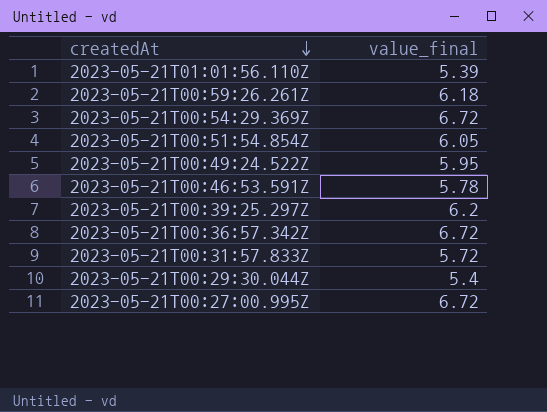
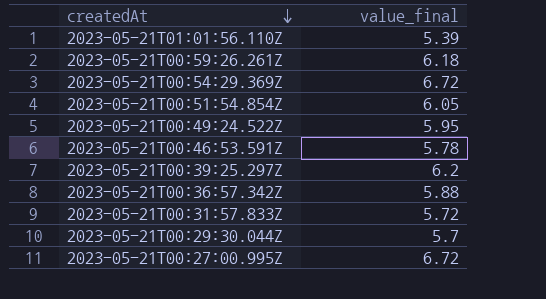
2023-05-21T00:36:57.342Z | value_final: 6.72 -> 5.88
2023-05-21T00:29:30.044Z | value_final: 5.4 -> 5.7

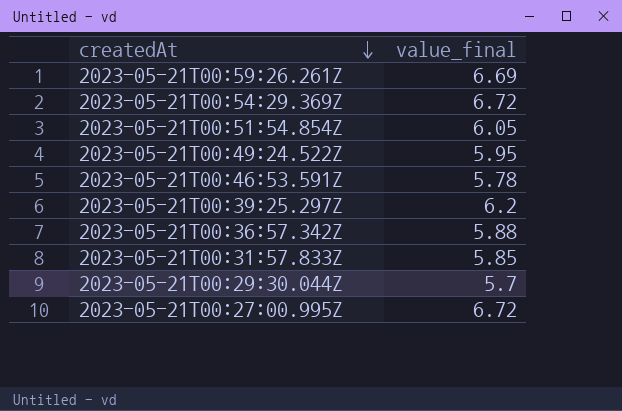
row 2023-05-21T01:01:56.110Z: 5.39 -> none
2023-05-21T00:59:26.261Z | value_final: 6.18 -> 6.69
2023-05-21T00:31:57.833Z | value_final: 5.72 -> 5.85

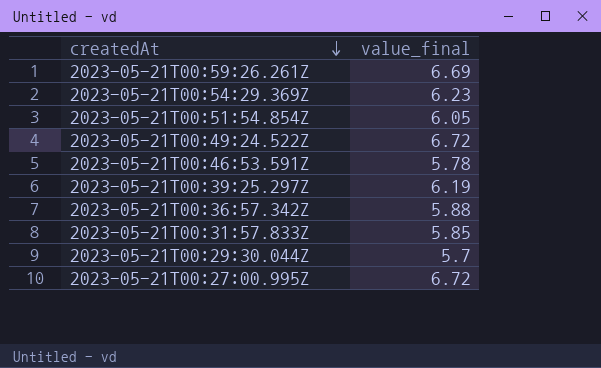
2023-05-21T00:54:29.369Z | value_final: 6.72 -> 6.23
2023-05-21T00:49:24.522Z | value_final: 5.95 -> 6.72
2023-05-21T00:39:25.297Z | value_final: 6.2 -> 6.19

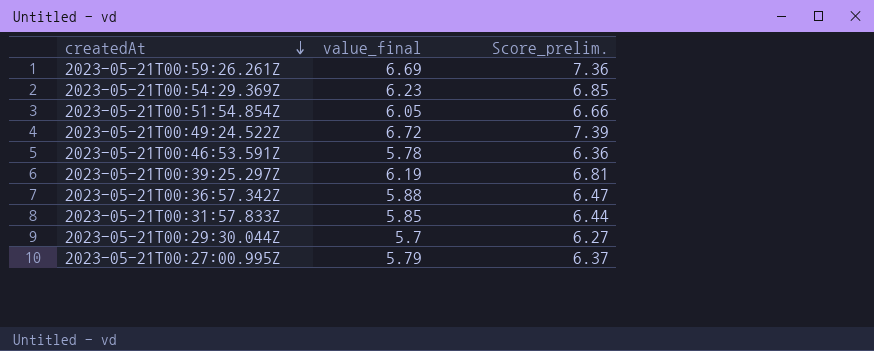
column Score_prelim. | formula: none -> [value_final] * 1.1
2023-05-21T00:27:00.995Z | value_final: 6.72 -> 5.79

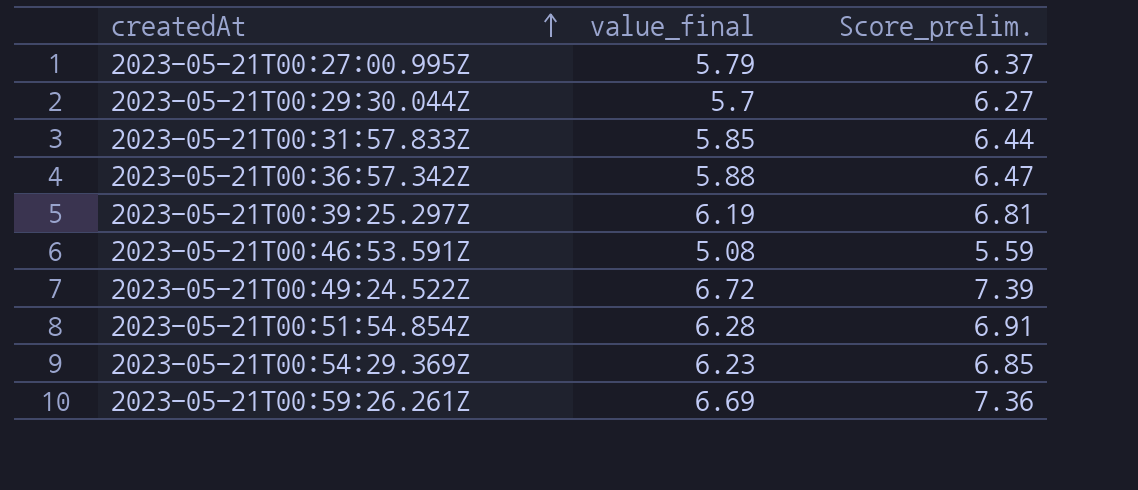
row order: createdAt descending -> createdAt ascending
2023-05-21T00:46:53.591Z | value_final: 5.78 -> 5.08
2023-05-21T00:46:53.591Z | Score_prelim.: 6.36 -> 5.59
2023-05-21T00:51:54.854Z | value_final: 6.05 -> 6.28
2023-05-21T00:51:54.854Z | Score_prelim.: 6.66 -> 6.91

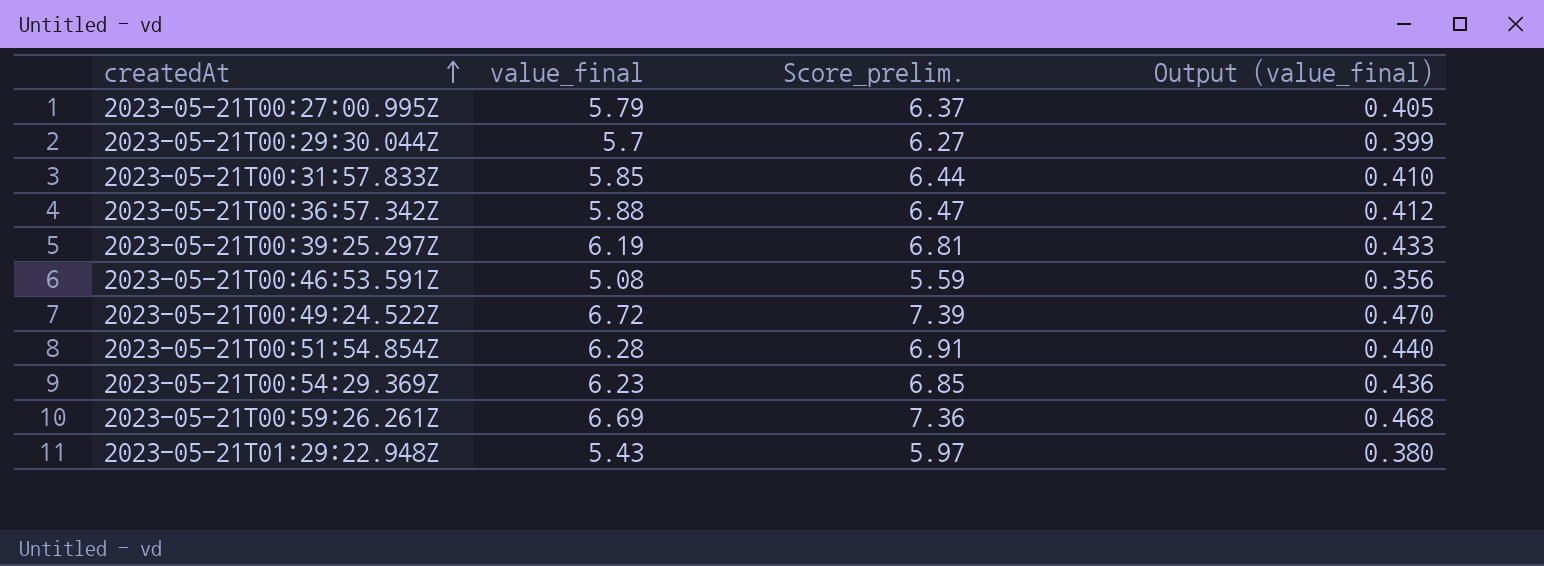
column Output (value_final) | formula: none -> [value_final] * 0.07
row 2023-05-21T01:29:22.948Z: none -> 5.43 | 5.97 | 0.380

